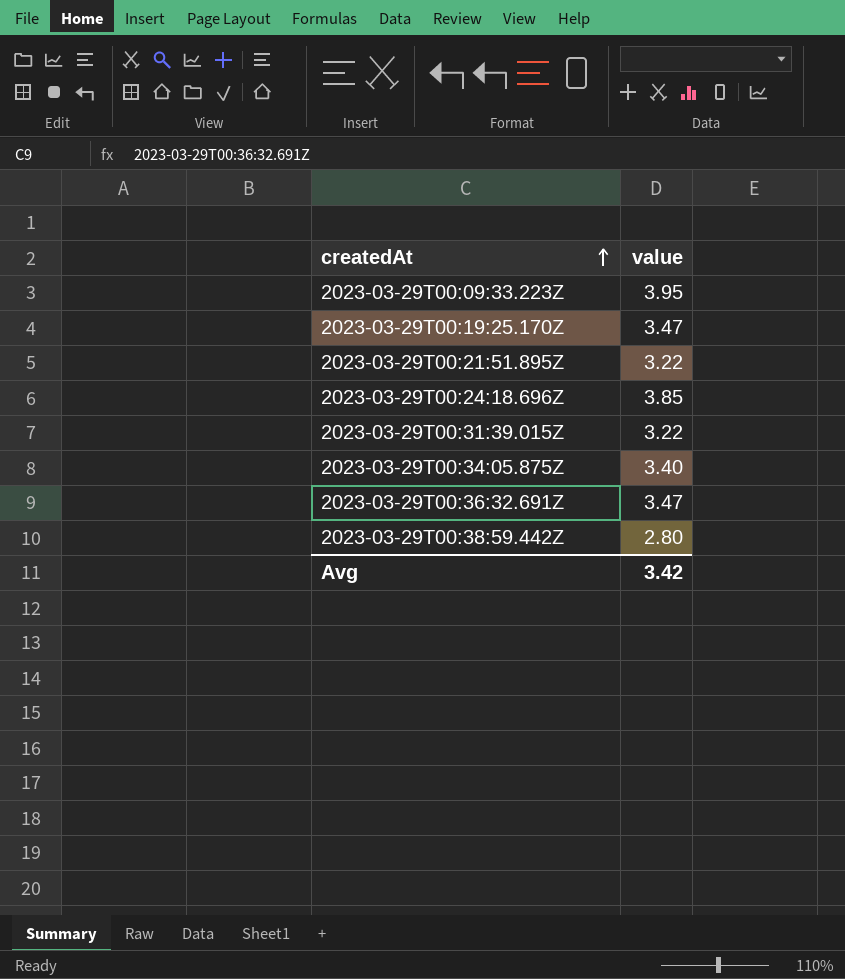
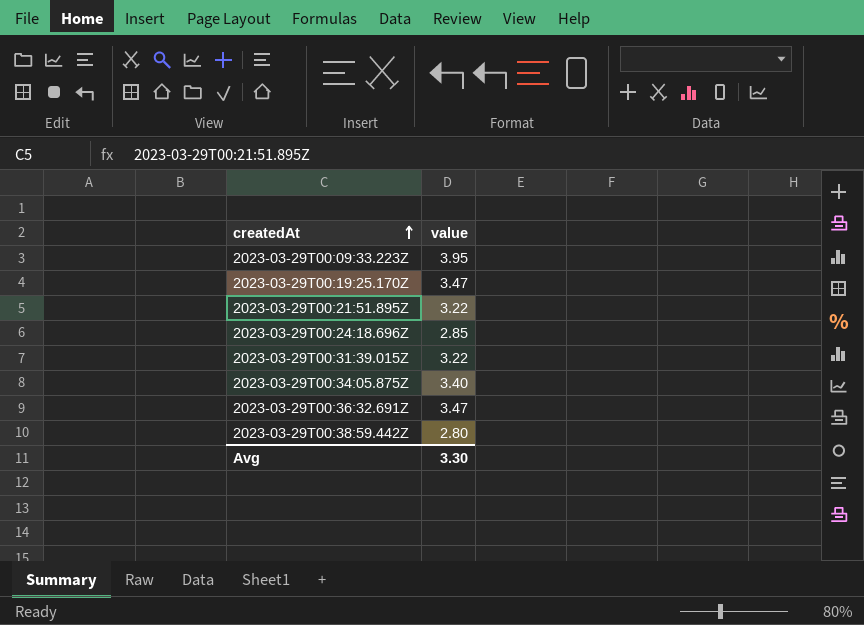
2023-03-29T00:24:18.696Z | value: 3.85 -> 2.85
Avg | value: 3.42 -> 3.30

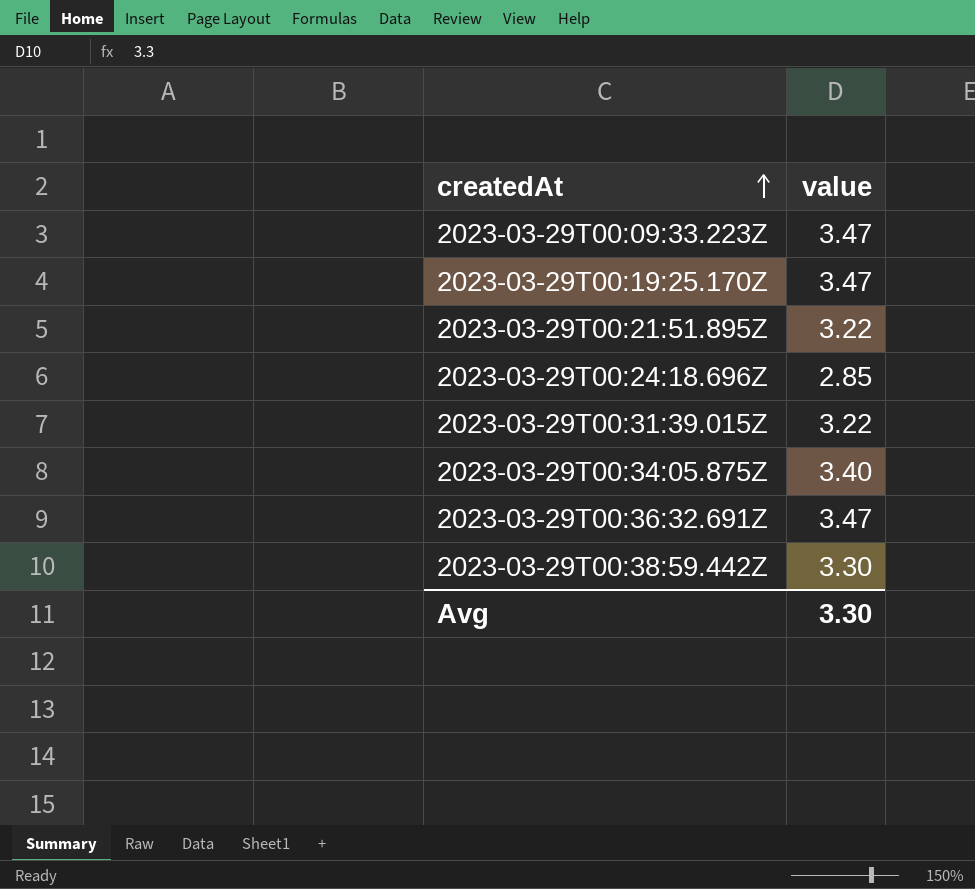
2023-03-29T00:09:33.223Z | value: 3.95 -> 3.47
2023-03-29T00:38:59.442Z | value: 2.80 -> 3.30

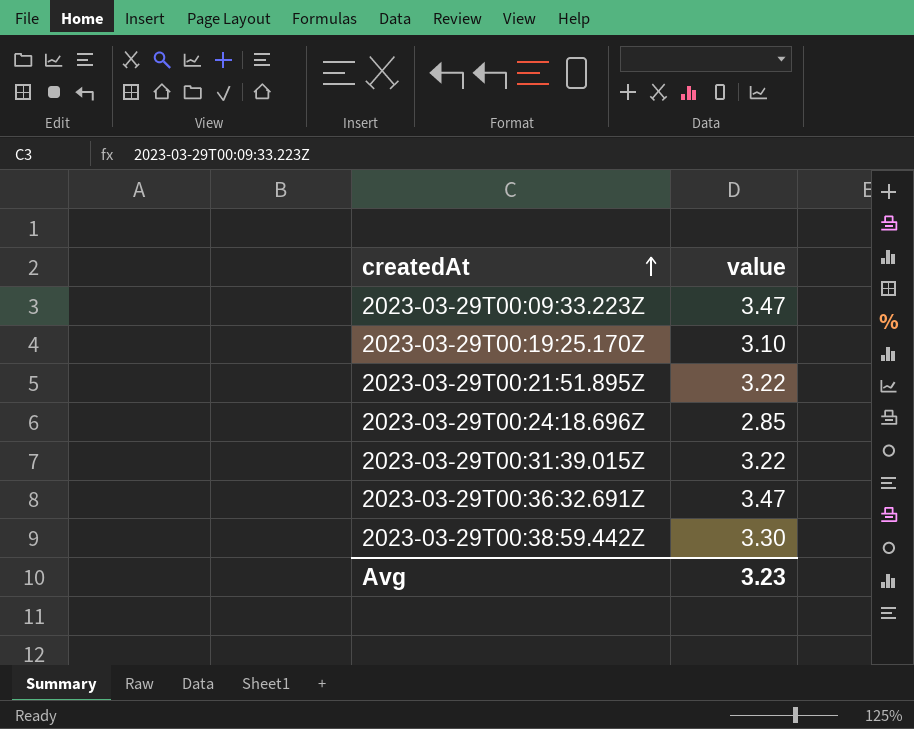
row 2023-03-29T00:34:05.875Z: 3.40 -> none
2023-03-29T00:19:25.170Z | value: 3.47 -> 3.10
Avg | value: 3.30 -> 3.23

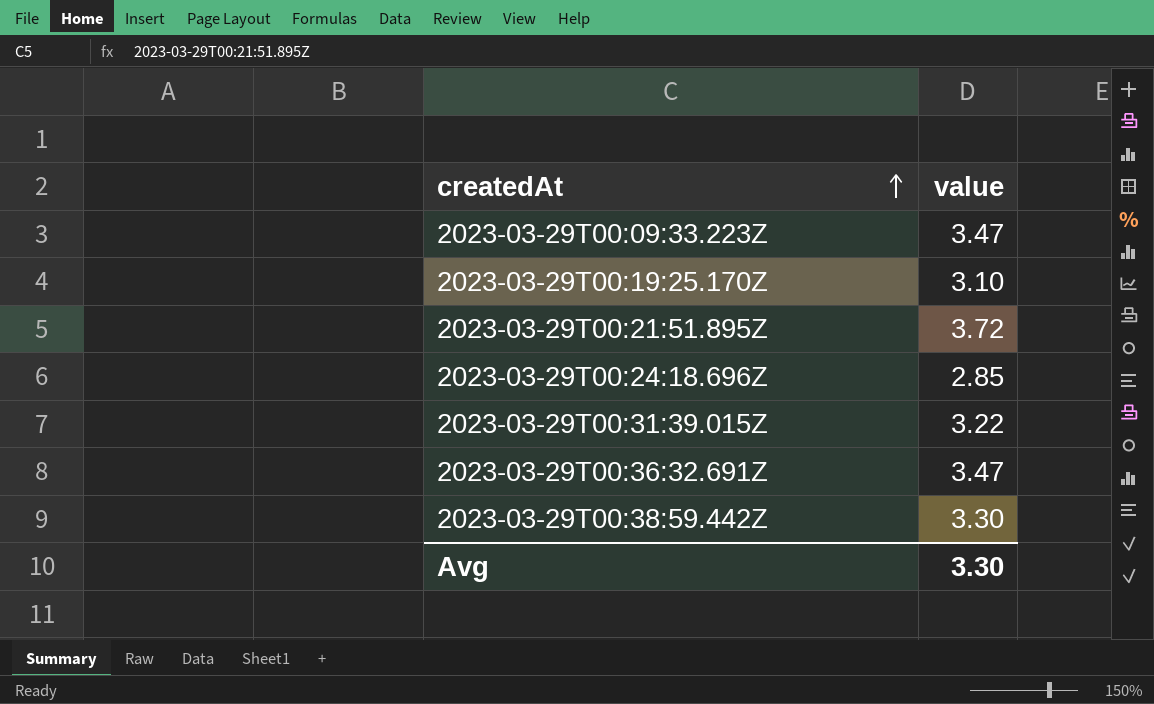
2023-03-29T00:21:51.895Z | value: 3.22 -> 3.72
Avg | value: 3.23 -> 3.30

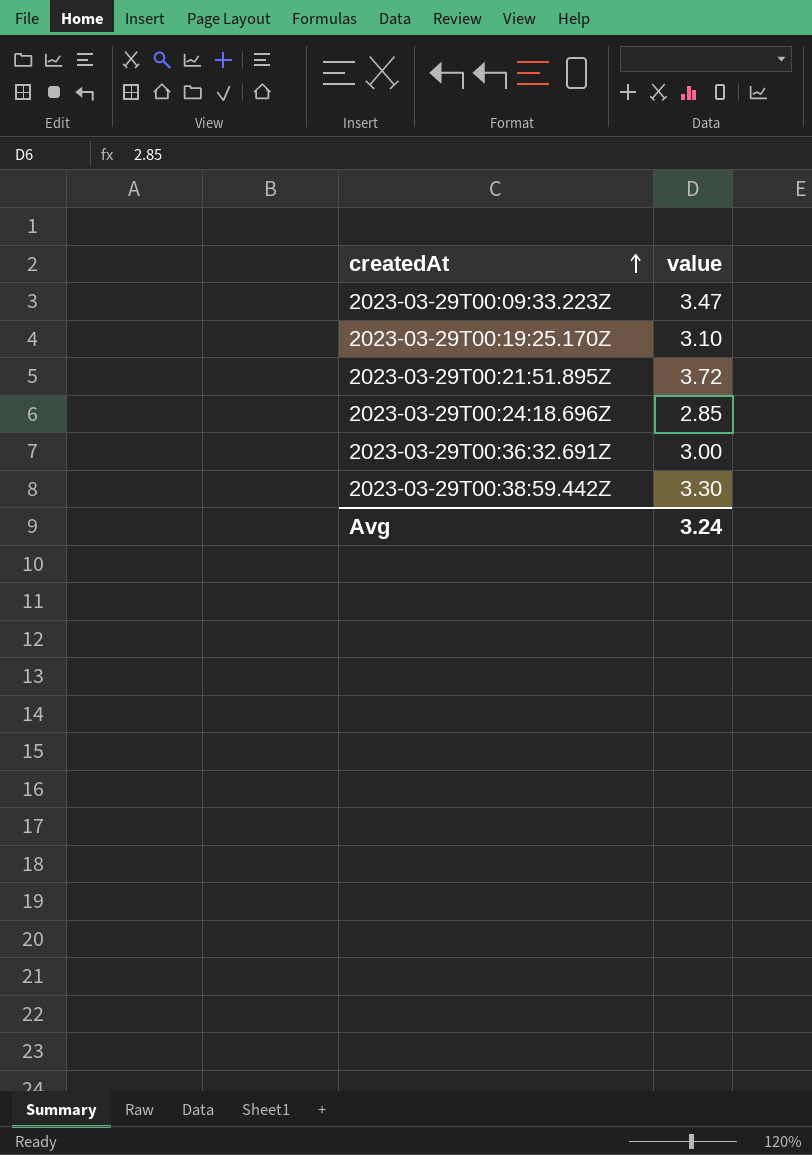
row 2023-03-29T00:31:39.015Z: 3.22 -> none
2023-03-29T00:36:32.691Z | value: 3.47 -> 3.00
Avg | value: 3.30 -> 3.24

